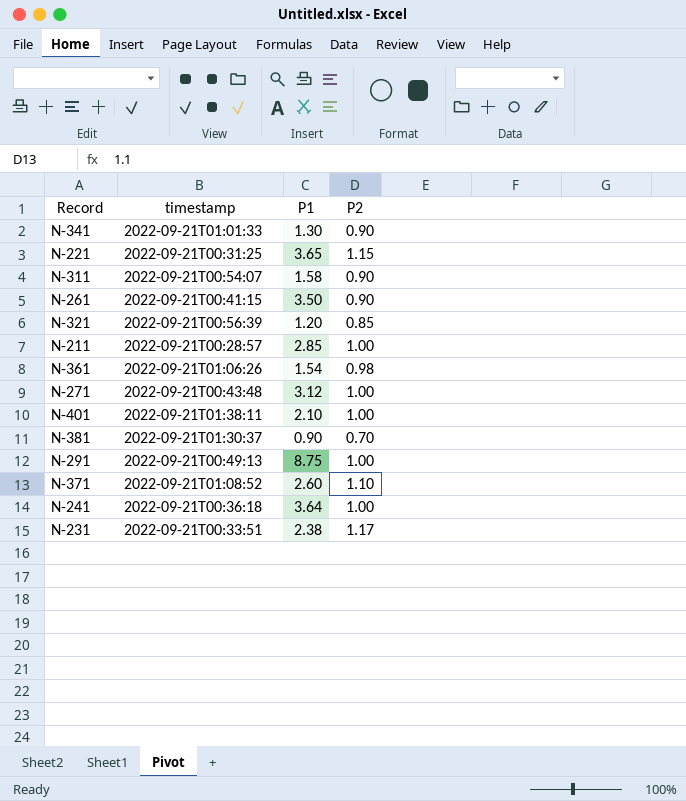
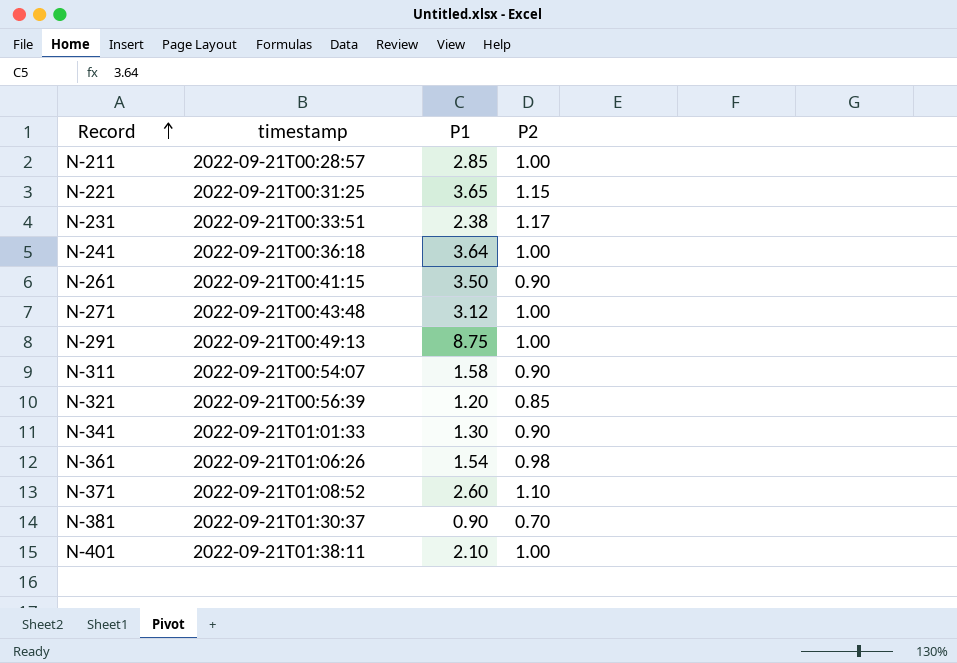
row order: none -> Record ascending

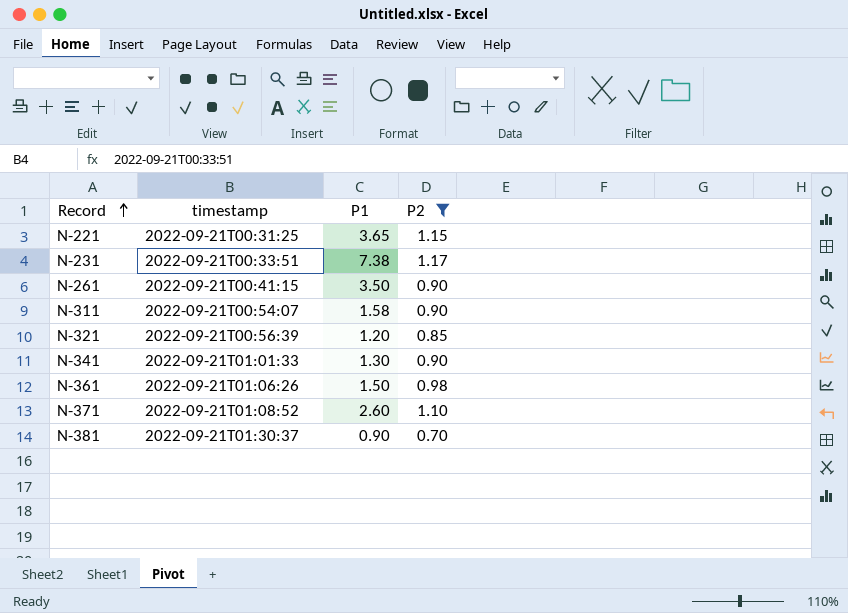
filter: none -> P2 != 1.00
N-231 | P1: 2.38 -> 7.38
N-361 | P1: 1.54 -> 1.50

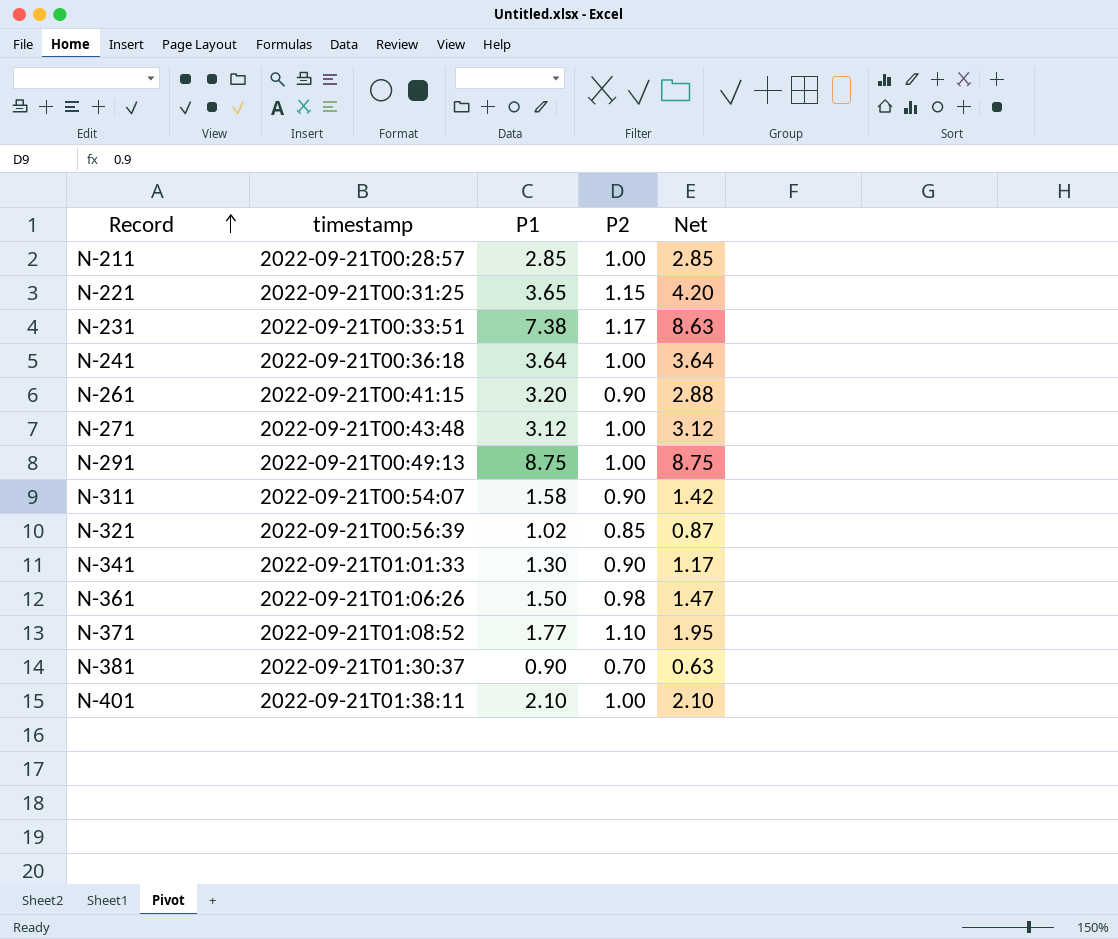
filter: P2 != 1.00 -> none
column Net | formula: none -> [P1] * [P2]
N-261 | P1: 3.50 -> 3.20
N-321 | P1: 1.20 -> 1.02
N-371 | P1: 2.60 -> 1.77

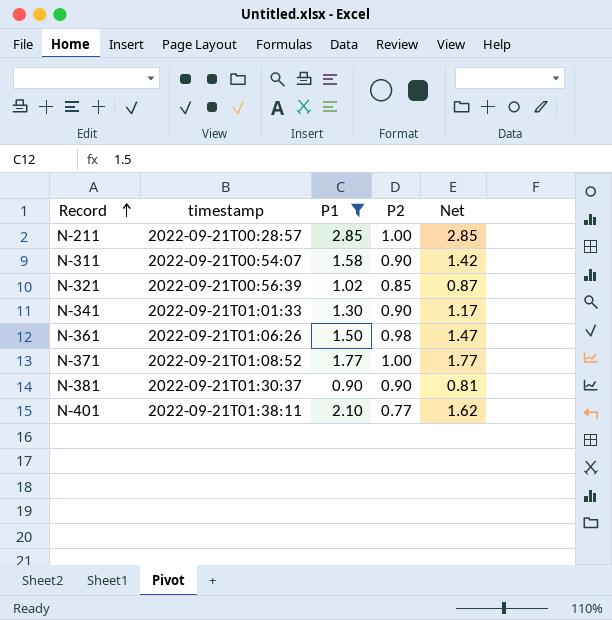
filter: none -> P1 <= 2.85
N-371 | P2: 1.10 -> 1.00
N-371 | Net: 1.95 -> 1.77
N-381 | P2: 0.70 -> 0.90
N-381 | Net: 0.63 -> 0.81
N-401 | P2: 1.00 -> 0.77
N-401 | Net: 2.10 -> 1.62

